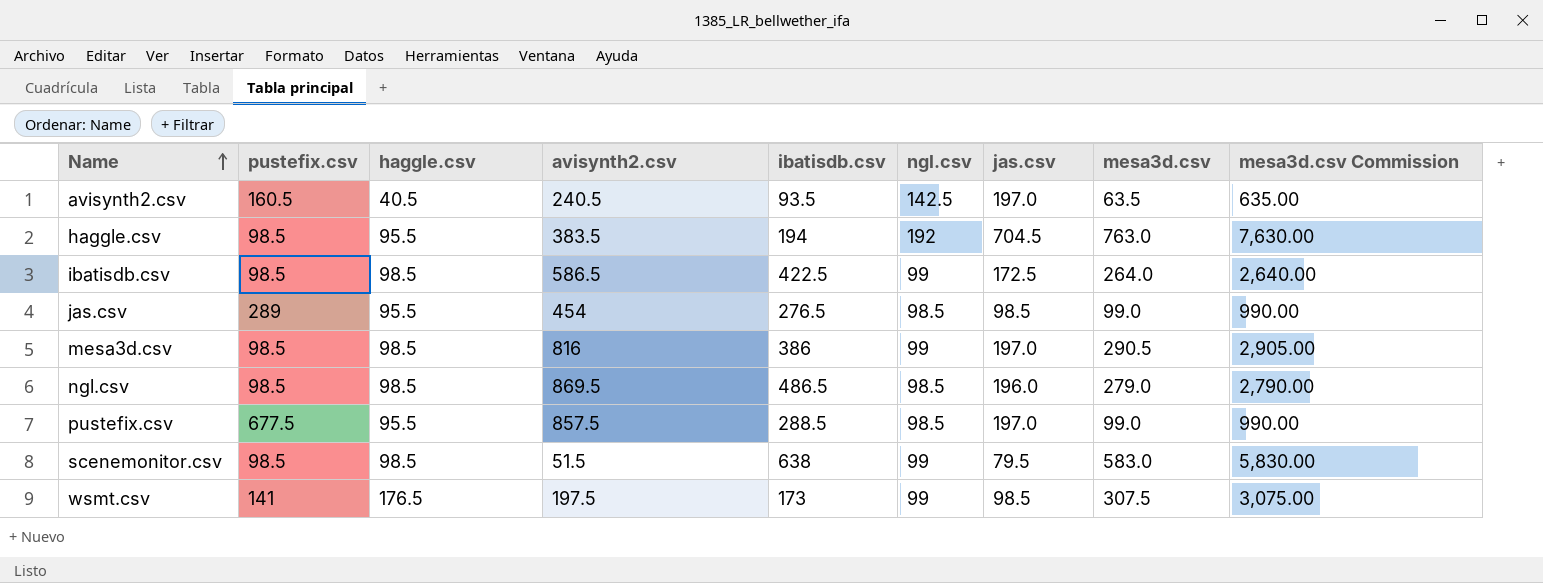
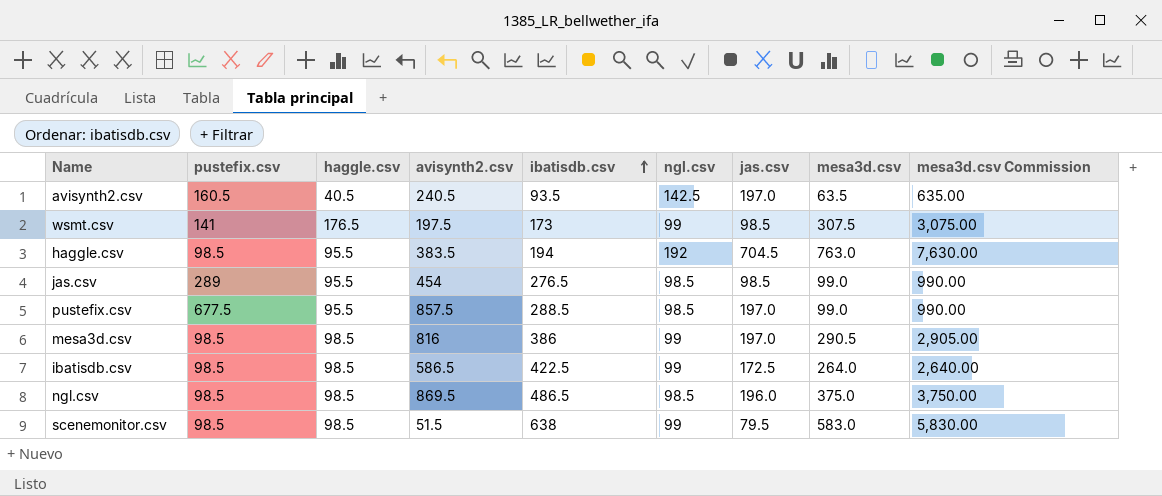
row order: Name ascending -> ibatisdb.csv ascending
ngl.csv | mesa3d.csv: 279.0 -> 375.0
ngl.csv | mesa3d.csv Commission: 2,790.00 -> 3,750.00

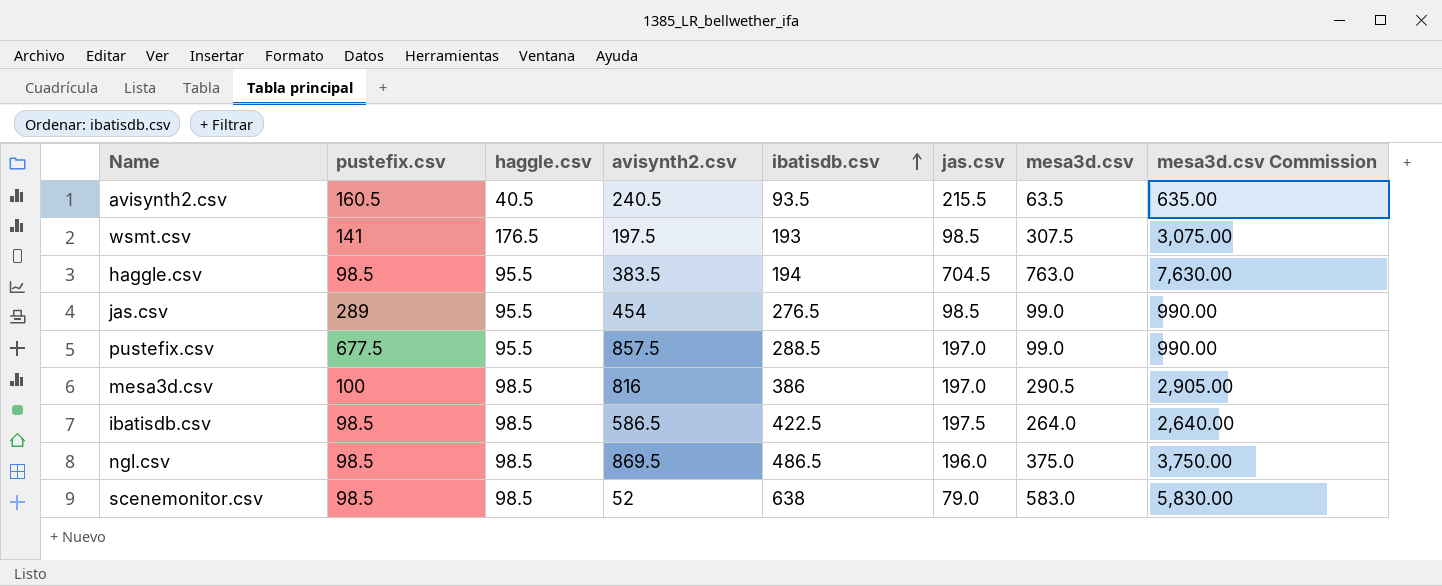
column ngl.csv | position: 6 -> none
avisynth2.csv | jas.csv: 197.0 -> 215.5
wsmt.csv | ibatisdb.csv: 173 -> 193
mesa3d.csv | pustefix.csv: 98.5 -> 100
ibatisdb.csv | jas.csv: 172.5 -> 197.5
scenemonitor.csv | avisynth2.csv: 51.5 -> 52
scenemonitor.csv | jas.csv: 79.5 -> 79.0

